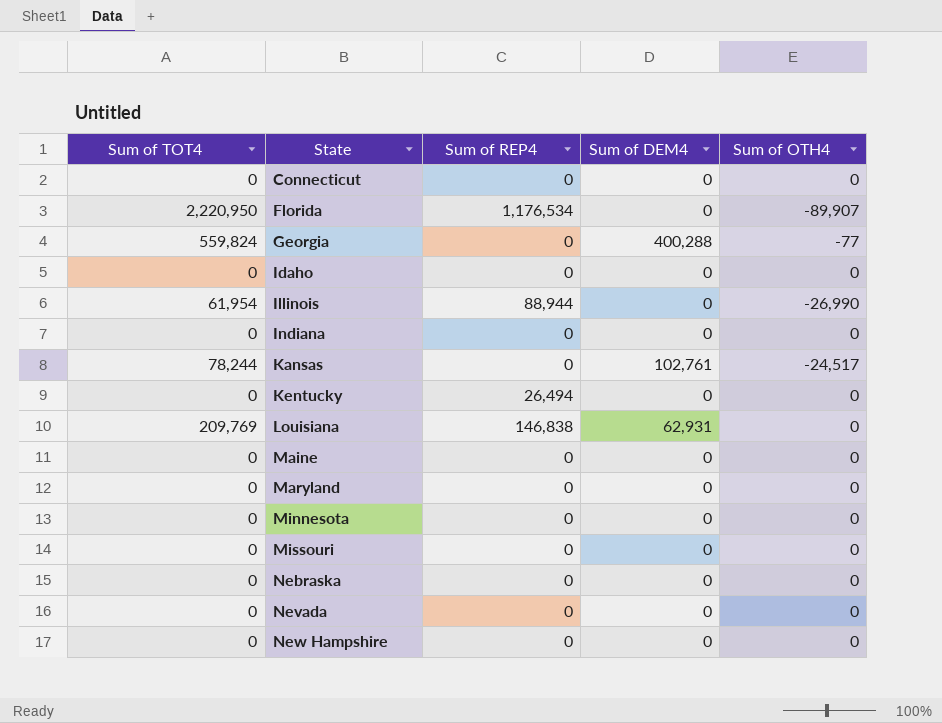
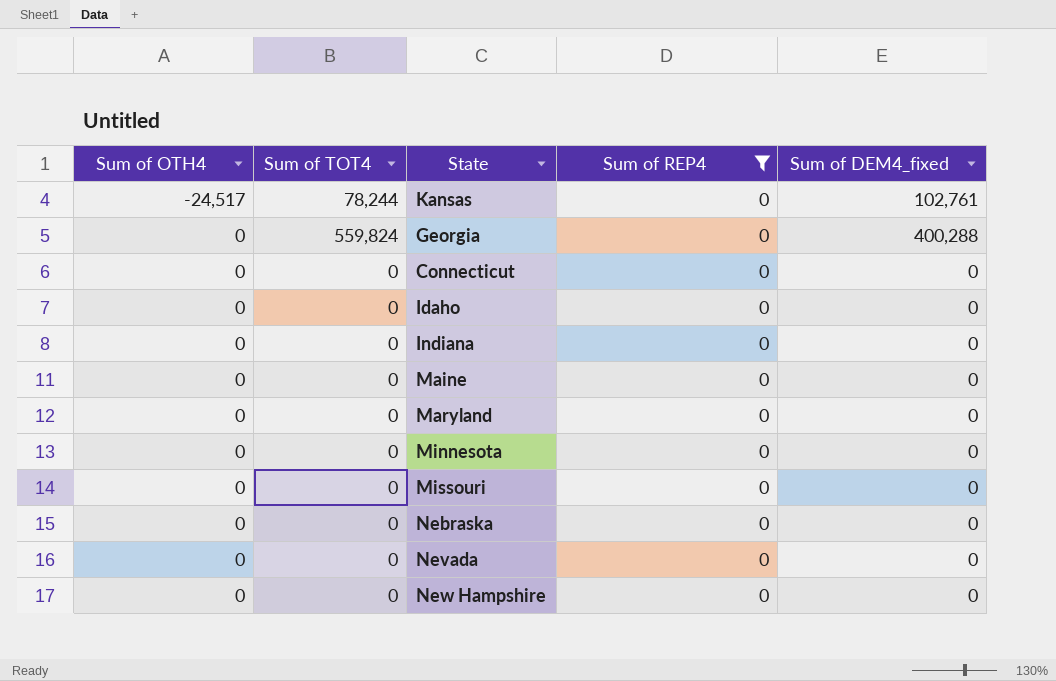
filter: none -> Sum of REP4 = 0
row order: State ascending -> Sum of OTH4 ascending
column Sum of OTH4 | position: 5 -> 1
column name: Sum of DEM4 -> Sum of DEM4_fixed
Georgia | Sum of OTH4: -77 -> 0

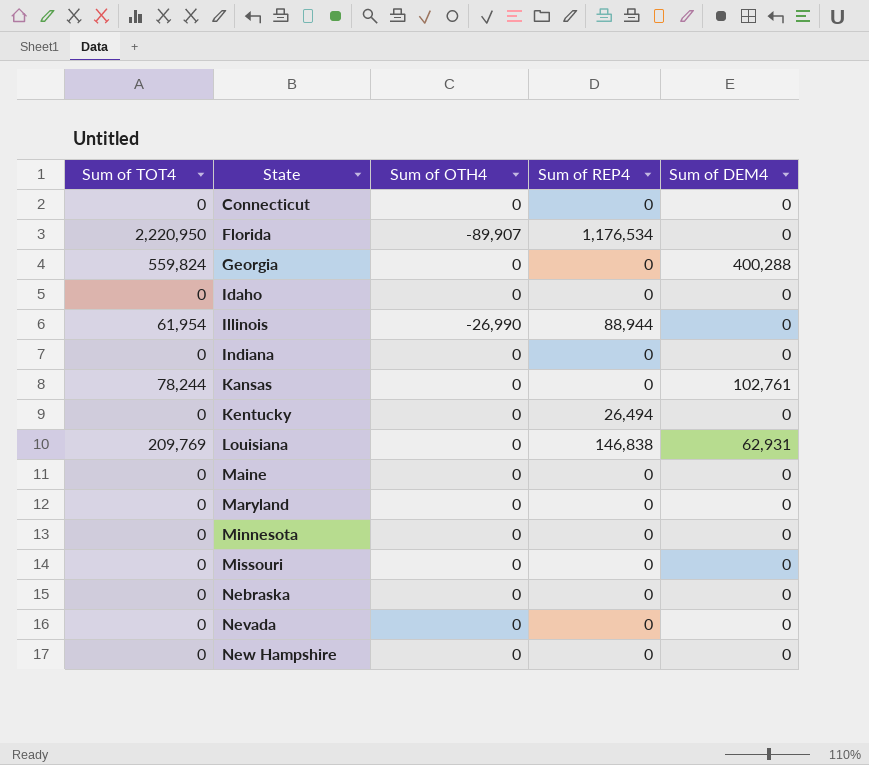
filter: Sum of REP4 = 0 -> none
row order: Sum of OTH4 ascending -> State ascending
column Sum of OTH4 | position: 1 -> 3
column name: Sum of DEM4_fixed -> Sum of DEM4
Kansas | Sum of OTH4: -24,517 -> 0

